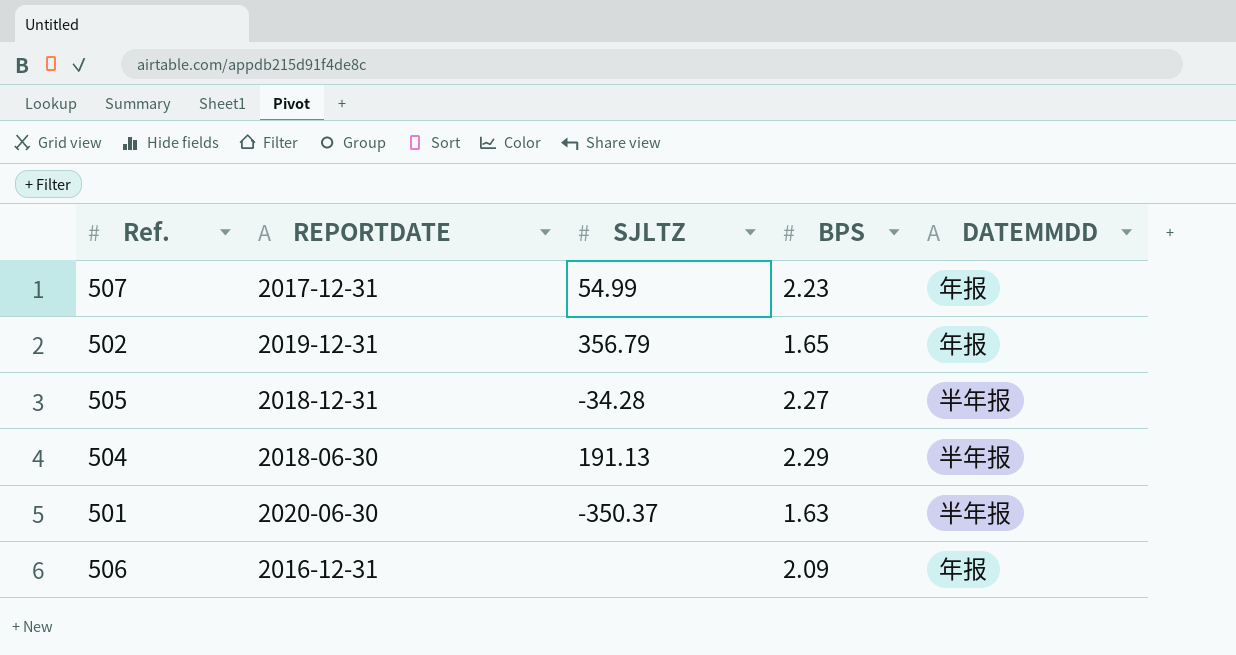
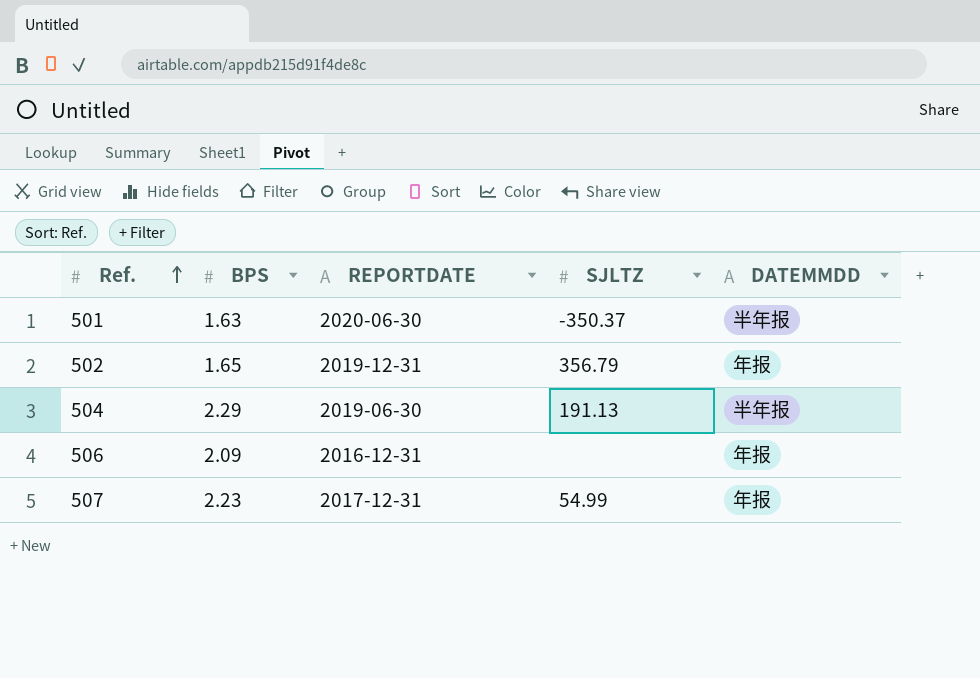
row order: none -> Ref. ascending
column BPS | position: 4 -> 2
row 505: 2018-12-31 | -34.28 | 2.27 | 半年报 -> none
504 | REPORTDATE: 2018-06-30 -> 2019-06-30

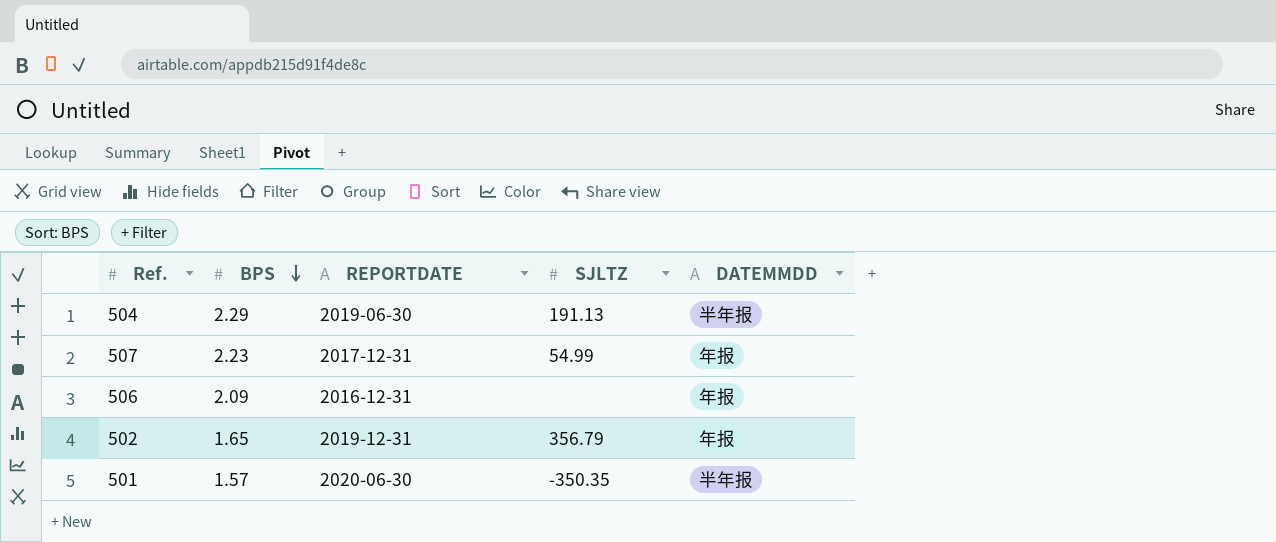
row order: Ref. ascending -> BPS descending
501 | BPS: 1.63 -> 1.57
501 | SJLTZ: -350.37 -> -350.35

